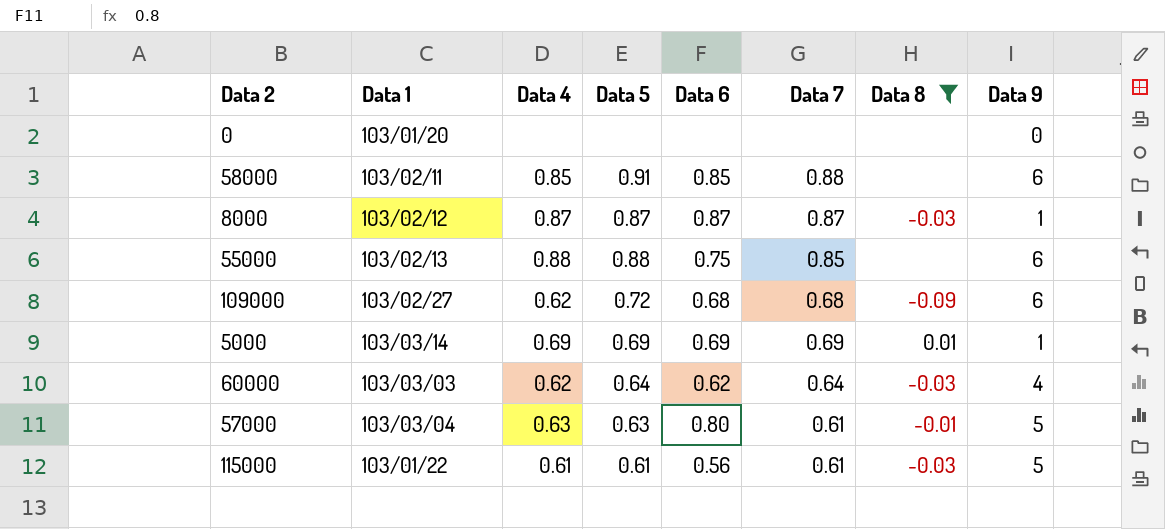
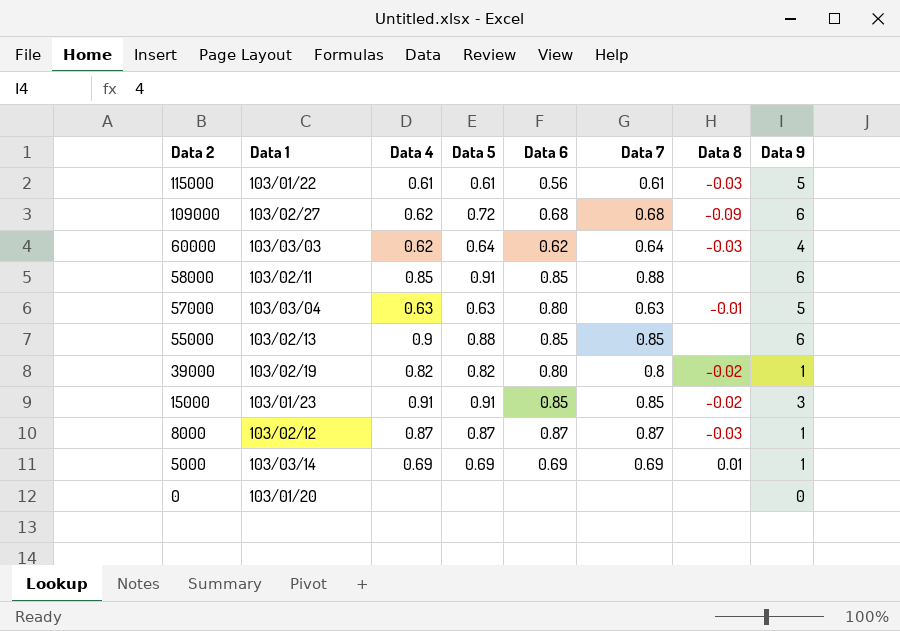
filter: Data 8 != -0.02 -> none
row order: none -> Data 2 descending
57000 | Data 7: 0.61 -> 0.63
55000 | Data 4: 0.88 -> 0.9
55000 | Data 6: 0.75 -> 0.85

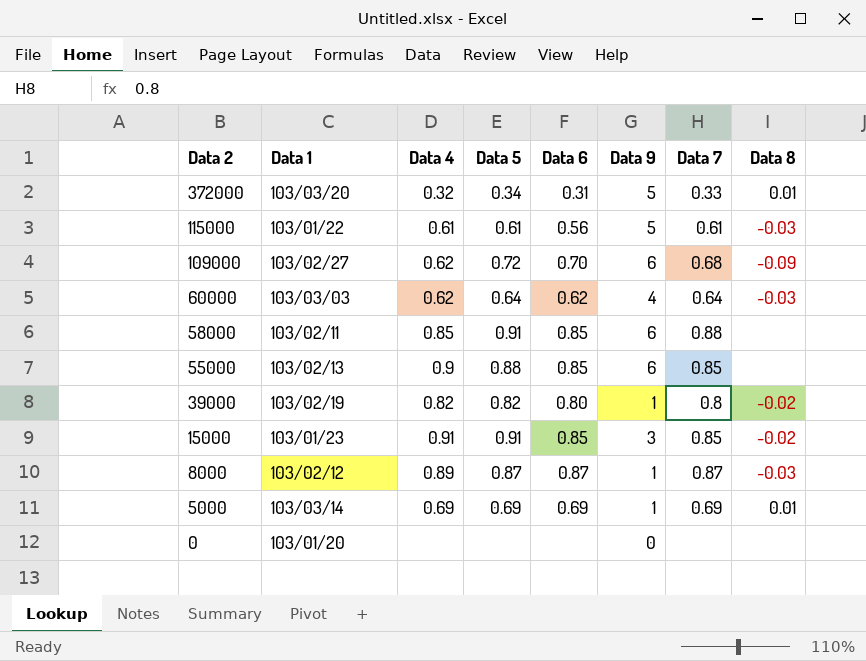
column Data 9 | position: 8 -> 6
row 57000: 103/03/04 | 0.63 | 0.63 | 0.80 | 0.63 | -0.01 | 5 -> none
row 372000: none -> 103/03/20 | 0.32 | 0.34 | 0.31 | 5 | 0.33 | 0.01
109000 | Data 6: 0.68 -> 0.70
8000 | Data 4: 0.87 -> 0.89

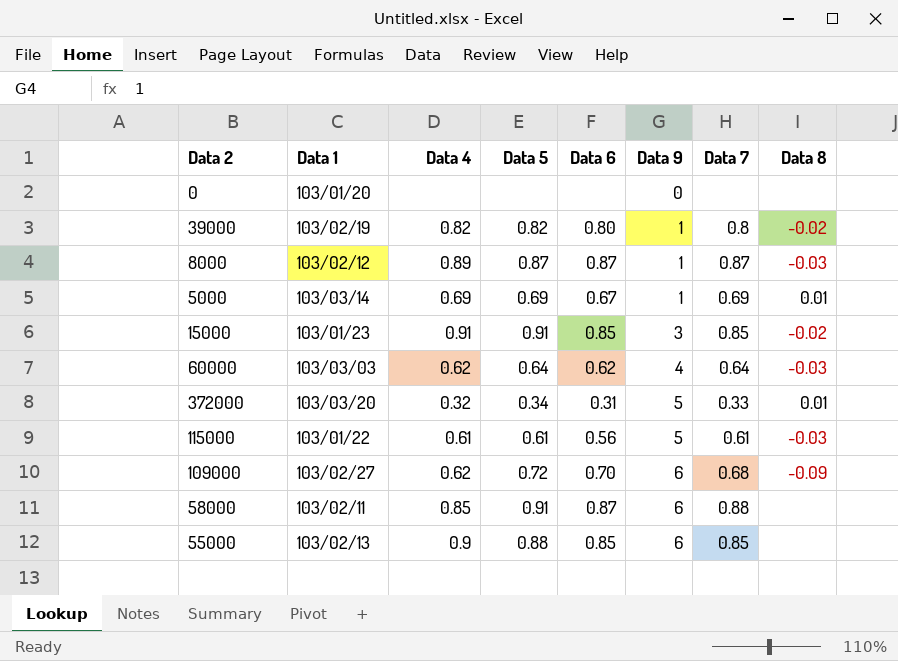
row order: Data 2 descending -> Data 9 ascending
5000 | Data 6: 0.69 -> 0.67
58000 | Data 6: 0.85 -> 0.87

